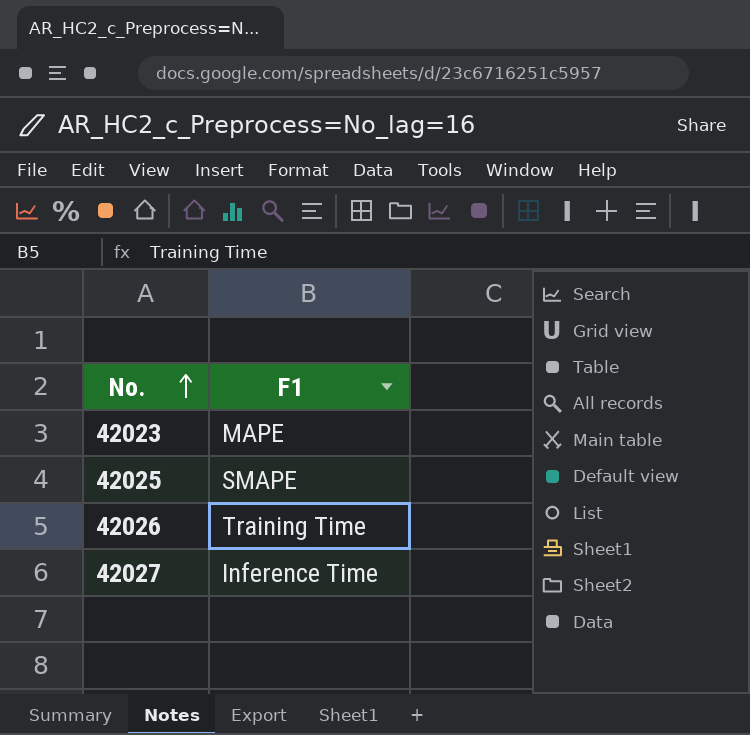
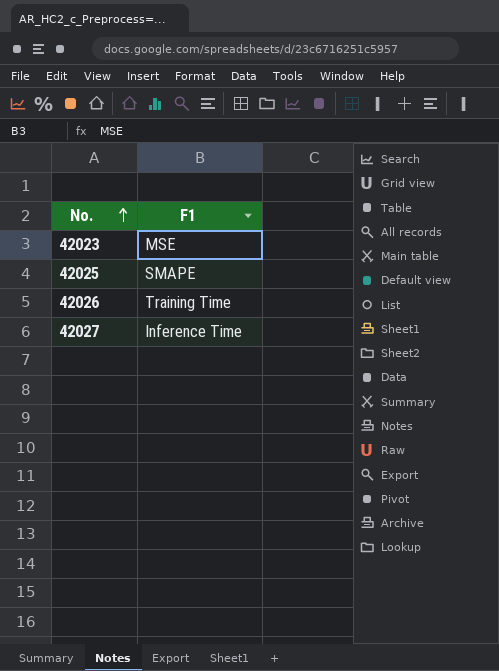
42023 | F1: MAPE -> MSE

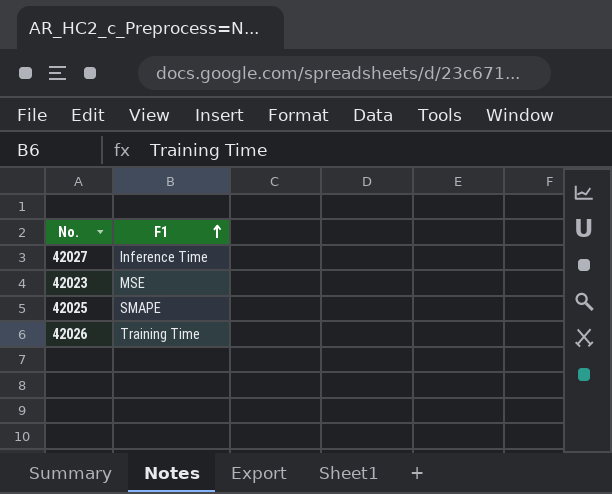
row order: No. ascending -> F1 ascending

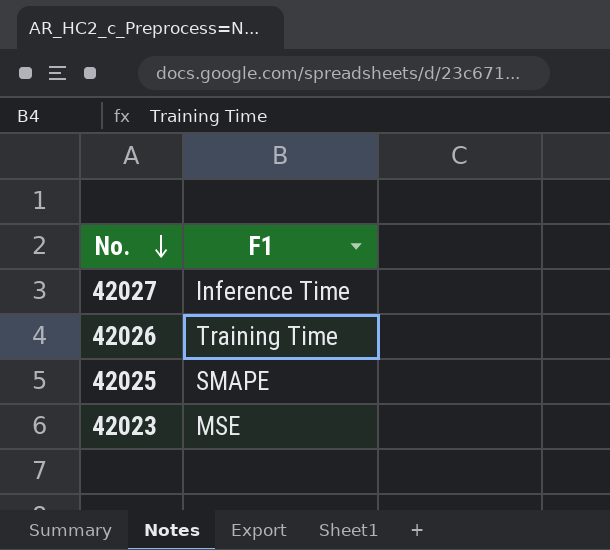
row order: F1 ascending -> No. descending

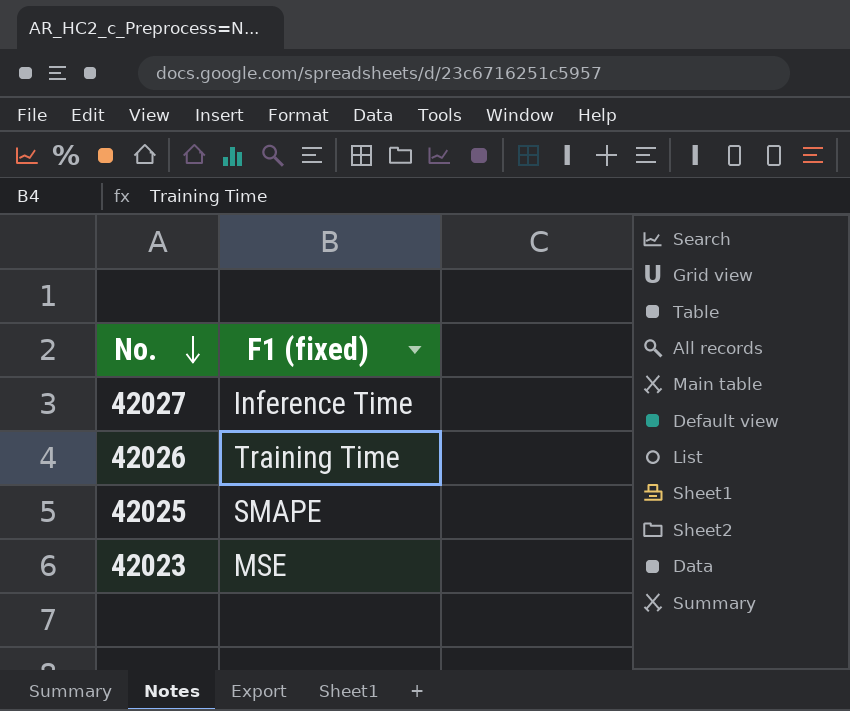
column name: F1 -> F1 (fixed)

